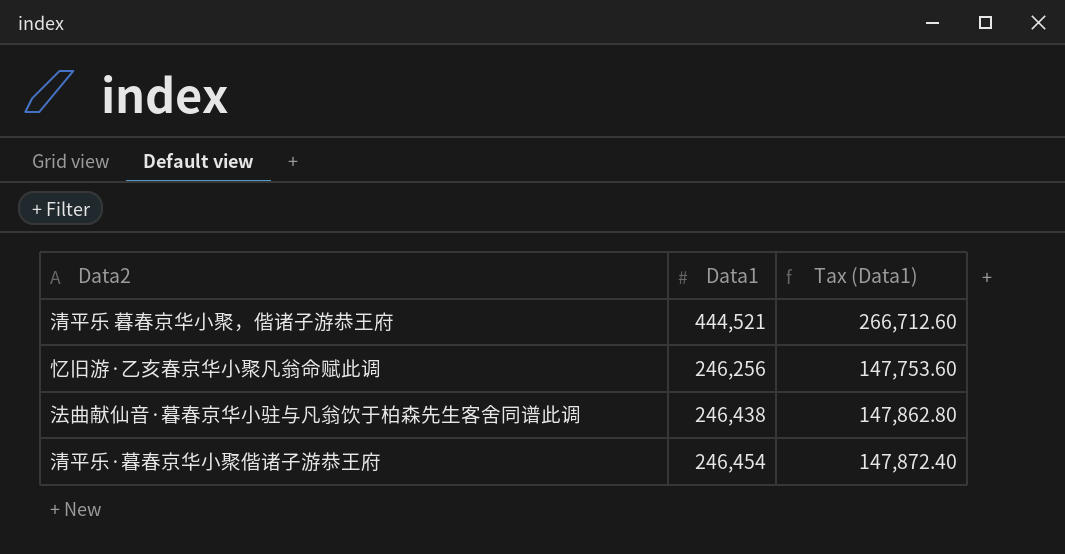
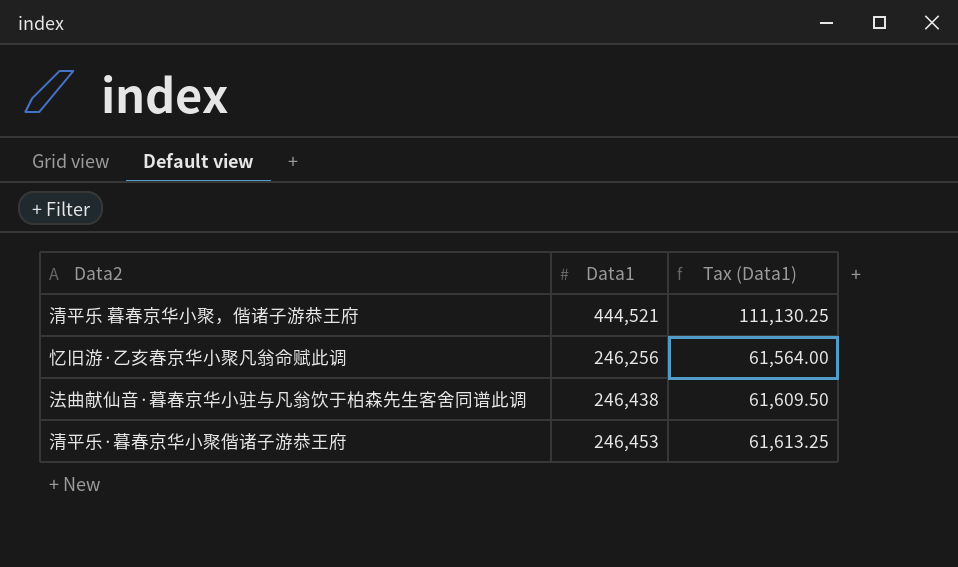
column Tax (Data1) | formula: [Data1] * 0.6 -> [Data1] * 0.25
清平乐·暮春京华小聚偕诸子游恭王府 | Data1: 246,454 -> 246,453

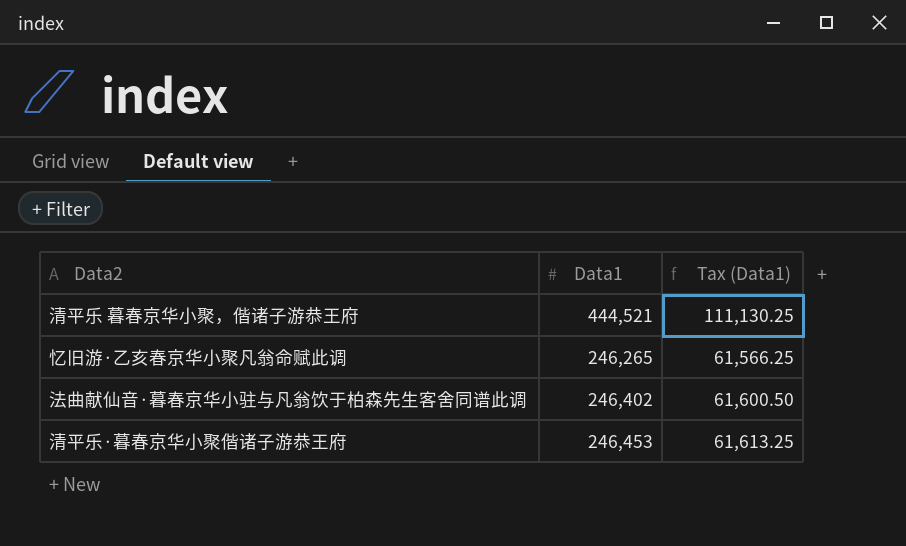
忆旧游·乙亥春京华小聚凡翁命赋此调 | Data1: 246,256 -> 246,265
忆旧游·乙亥春京华小聚凡翁命赋此调 | Tax (Data1): 61,564.00 -> 61,566.25
法曲献仙音·暮春京华小驻与凡翁饮于柏森先生客舍同谱此调 | Data1: 246,438 -> 246,402
法曲献仙音·暮春京华小驻与凡翁饮于柏森先生客舍同谱此调 | Tax (Data1): 61,609.50 -> 61,600.50

